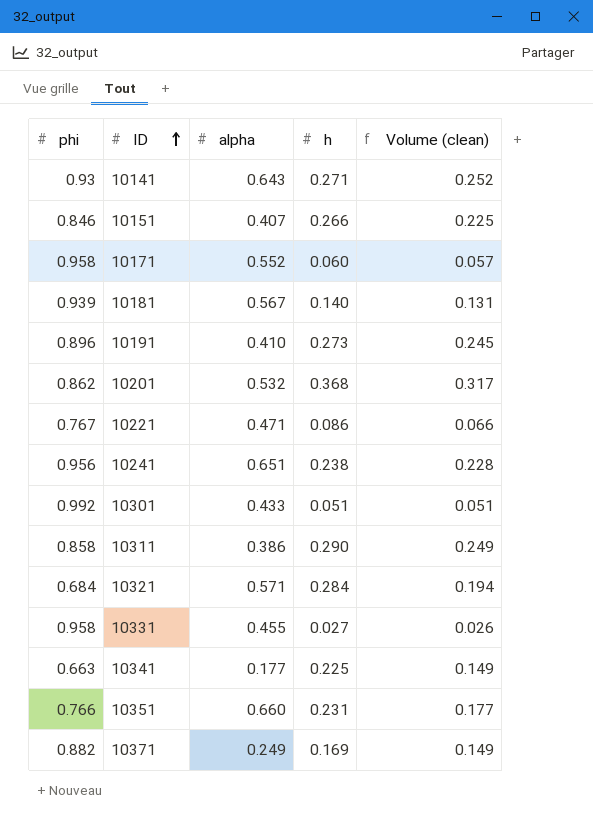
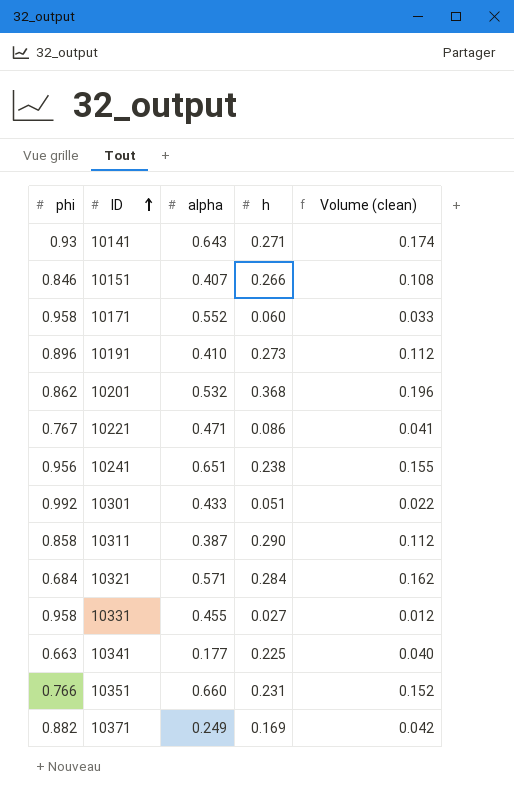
column Volume (clean) | formula: [phi] * [h] -> [alpha] * [h]
row 10181: 0.939 | 0.567 | 0.140 | 0.131 -> none
10311 | alpha: 0.386 -> 0.387

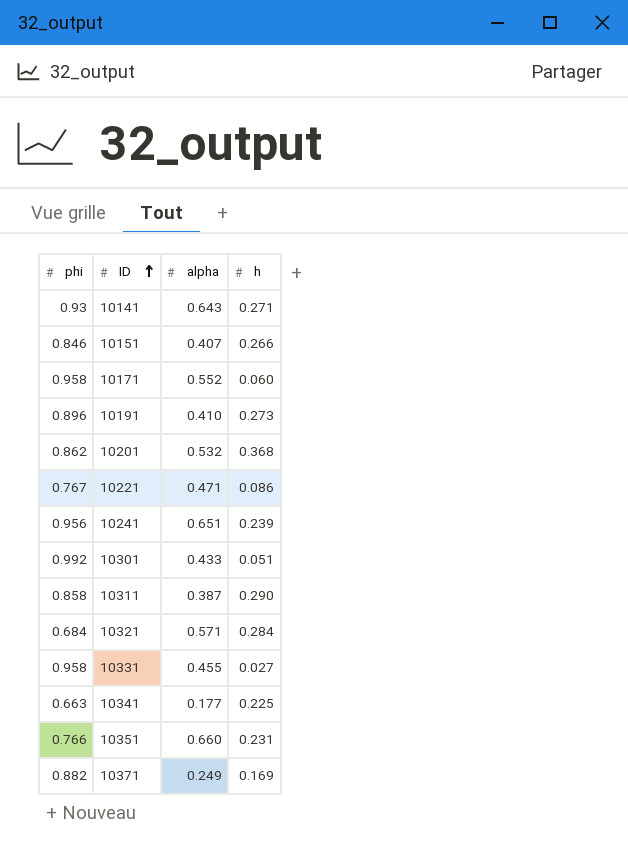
column Volume (clean) | formula: [alpha] * [h] -> none
10241 | h: 0.238 -> 0.239

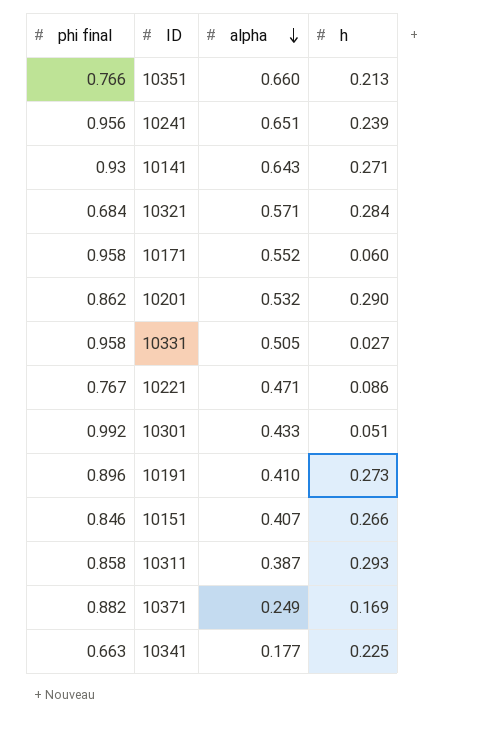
row order: ID ascending -> alpha descending
column name: phi -> phi final
10351 | h: 0.231 -> 0.213
10201 | h: 0.368 -> 0.290
10331 | alpha: 0.455 -> 0.505
10311 | h: 0.290 -> 0.293

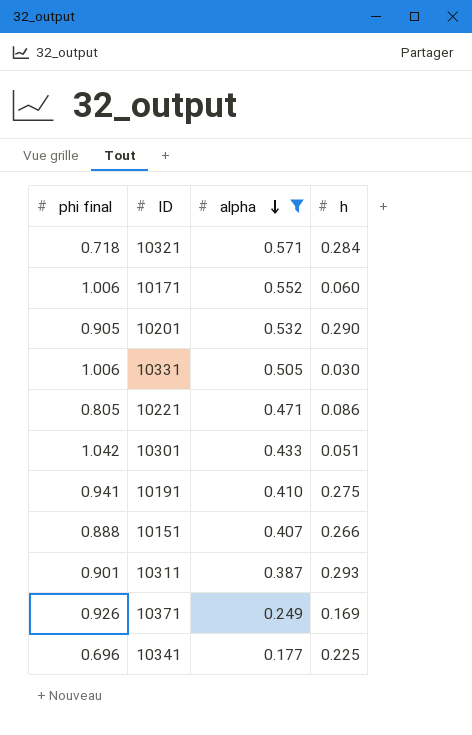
filter: none -> alpha <= 0.571
10321 | phi final: 0.684 -> 0.718
10171 | phi final: 0.958 -> 1.006
10201 | phi final: 0.862 -> 0.905
10331 | phi final: 0.958 -> 1.006
10331 | h: 0.027 -> 0.030
10221 | phi final: 0.767 -> 0.805
10301 | phi final: 0.992 -> 1.042
10191 | phi final: 0.896 -> 0.941
10191 | h: 0.273 -> 0.275
10151 | phi final: 0.846 -> 0.888
10311 | phi final: 0.858 -> 0.901
10371 | phi final: 0.882 -> 0.926
10341 | phi final: 0.663 -> 0.696

